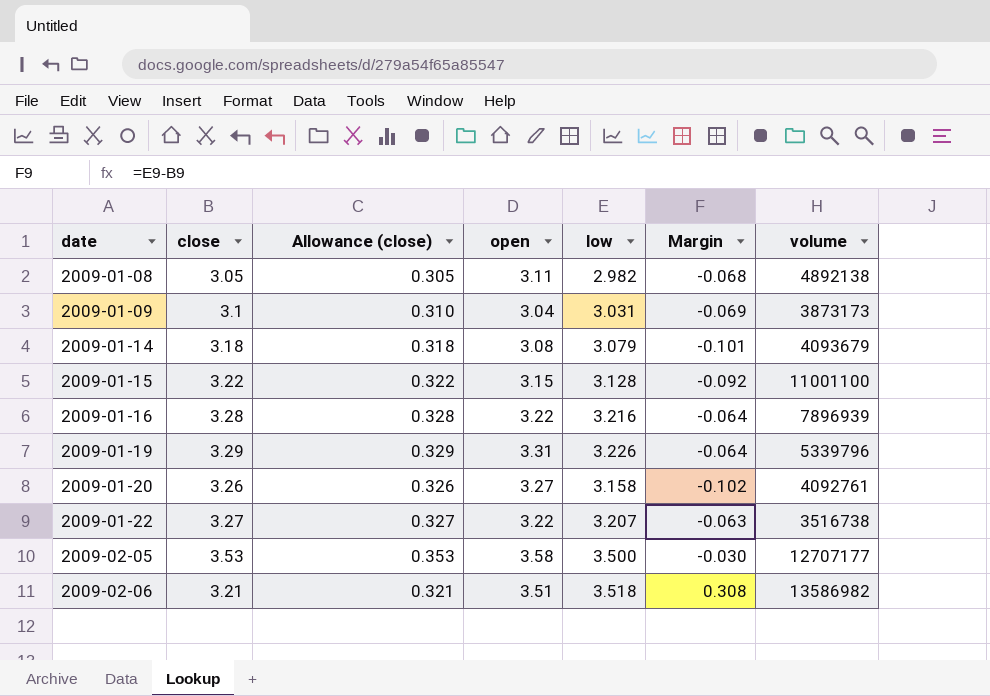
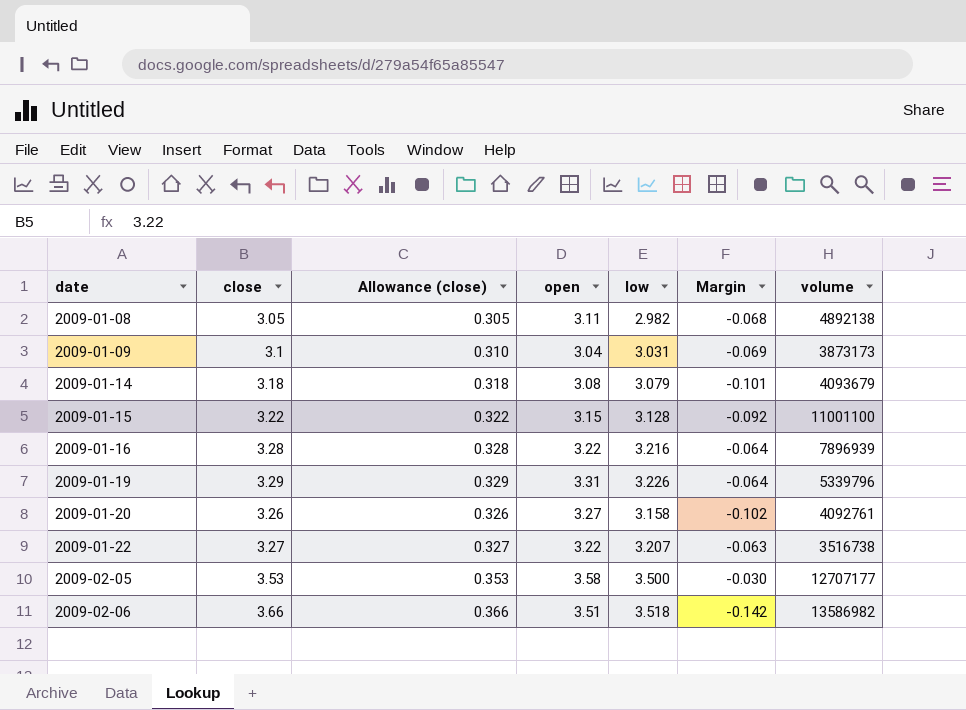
2009-02-06 | close: 3.21 -> 3.66
2009-02-06 | Allowance (close): 0.321 -> 0.366
2009-02-06 | Margin: 0.308 -> -0.142

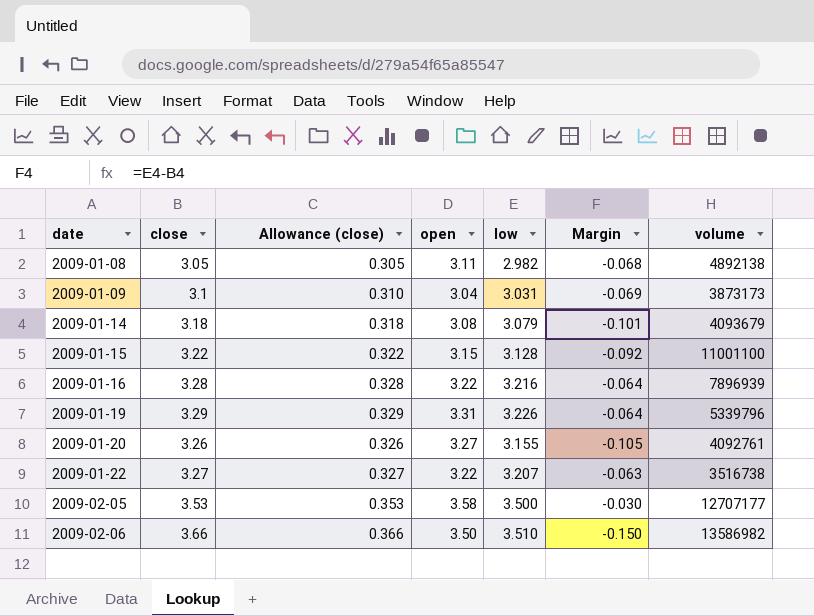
2009-01-20 | low: 3.158 -> 3.155
2009-01-20 | Margin: -0.102 -> -0.105
2009-02-06 | open: 3.51 -> 3.50
2009-02-06 | low: 3.518 -> 3.510
2009-02-06 | Margin: -0.142 -> -0.150

